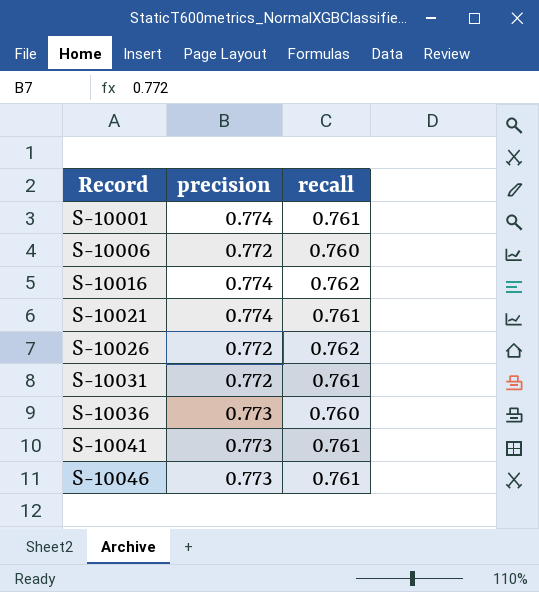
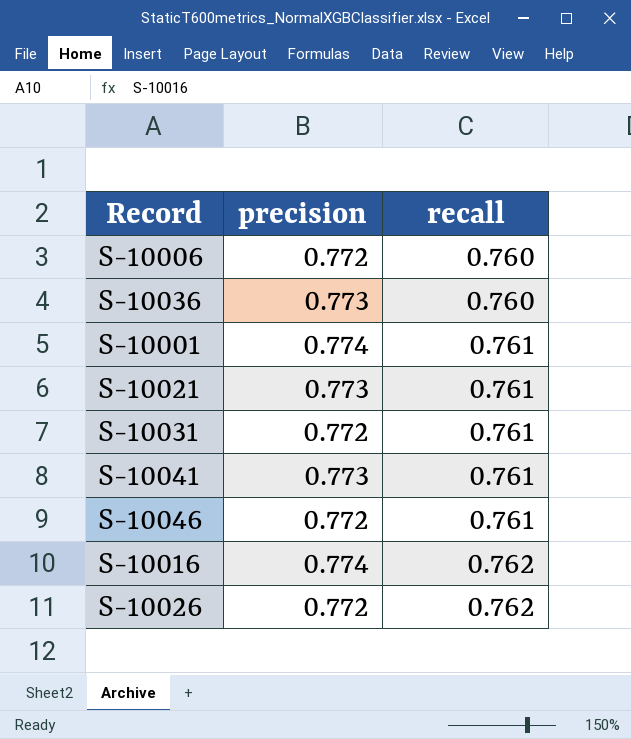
row order: Record ascending -> recall ascending
S-10021 | precision: 0.774 -> 0.773
S-10046 | precision: 0.773 -> 0.772

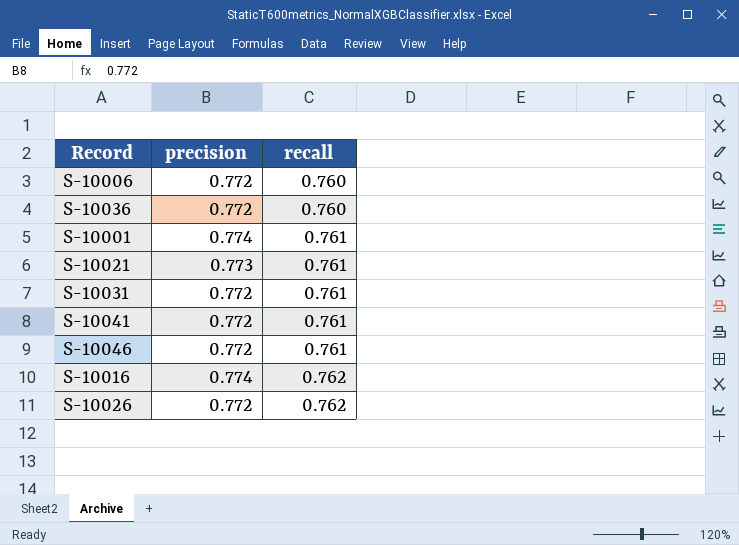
S-10036 | precision: 0.773 -> 0.772
S-10041 | precision: 0.773 -> 0.772

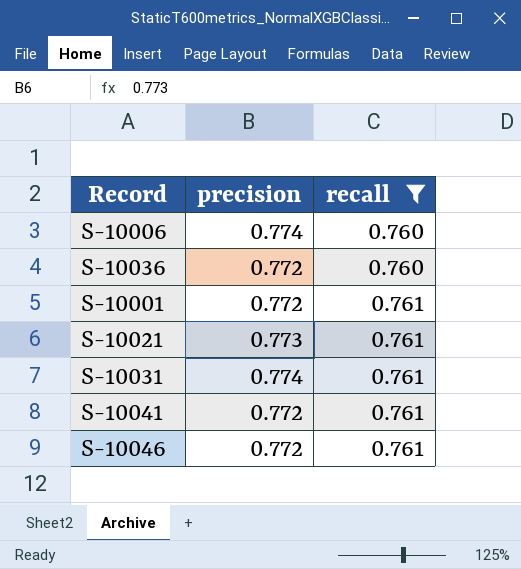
filter: none -> recall != 0.762
S-10006 | precision: 0.772 -> 0.774
S-10001 | precision: 0.774 -> 0.772
S-10031 | precision: 0.772 -> 0.774

